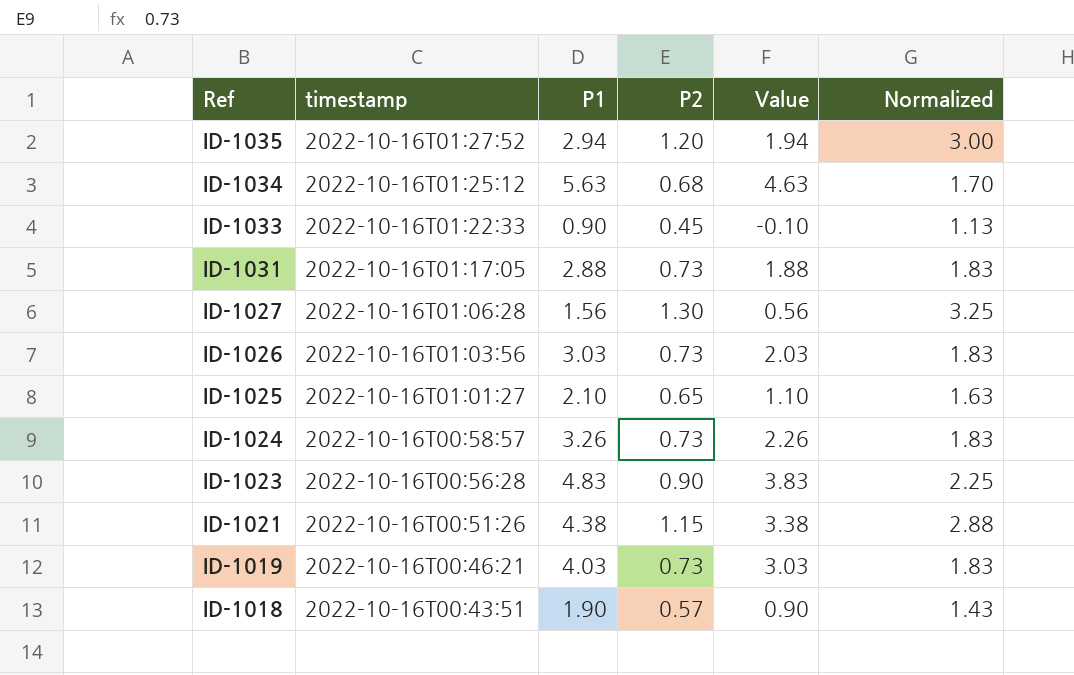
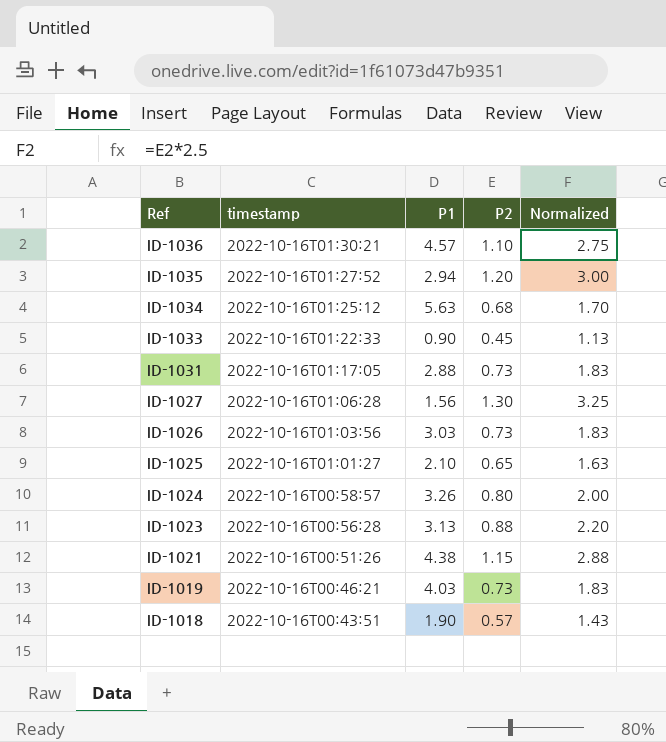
column Value | formula: [P1] - 1 -> none
row ID-1036: none -> 2022-10-16T01:30:21 | 4.57 | 1.10 | 2.75
ID-1024 | P2: 0.73 -> 0.80
ID-1024 | Normalized: 1.83 -> 2.00
ID-1023 | P1: 4.83 -> 3.13
ID-1023 | P2: 0.90 -> 0.88
ID-1023 | Normalized: 2.25 -> 2.20

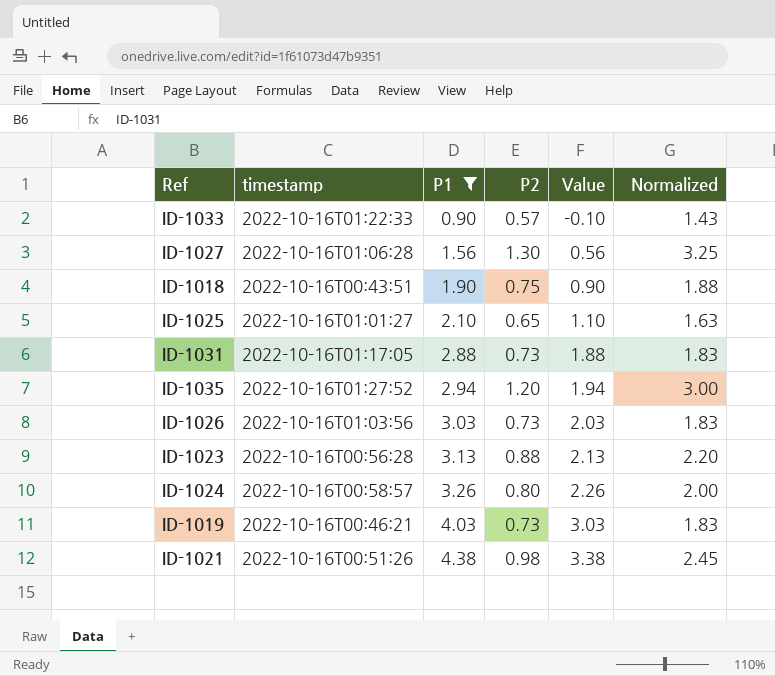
filter: none -> P1 <= 4.38
row order: Ref descending -> P1 ascending
column Value | formula: none -> [P1] - 1
ID-1033 | P2: 0.45 -> 0.57
ID-1033 | Normalized: 1.13 -> 1.43
ID-1018 | P2: 0.57 -> 0.75
ID-1018 | Normalized: 1.43 -> 1.88
ID-1021 | P2: 1.15 -> 0.98
ID-1021 | Normalized: 2.88 -> 2.45

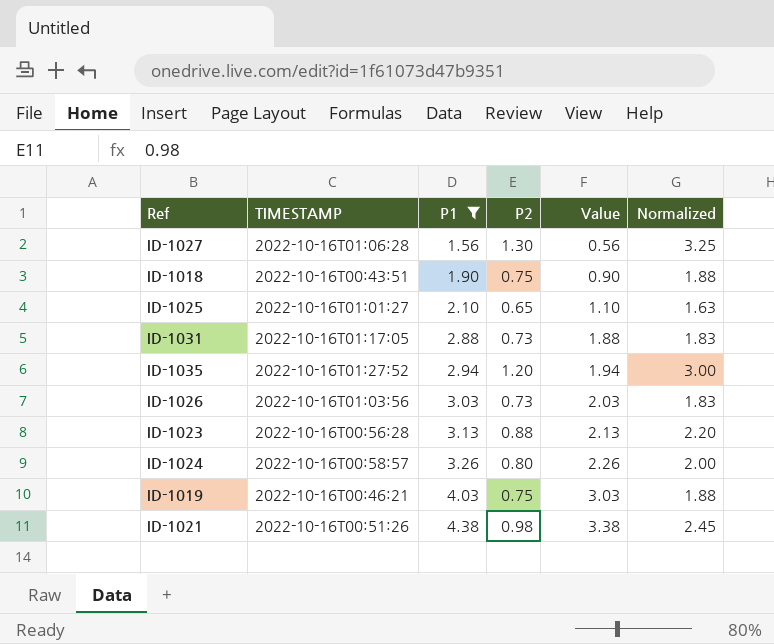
column name: timestamp -> TIMESTAMP
row ID-1033: 2022-10-16T01:22:33 | 0.90 | 0.57 | -0.10 | 1.43 -> none
ID-1019 | P2: 0.73 -> 0.75
ID-1019 | Normalized: 1.83 -> 1.88

